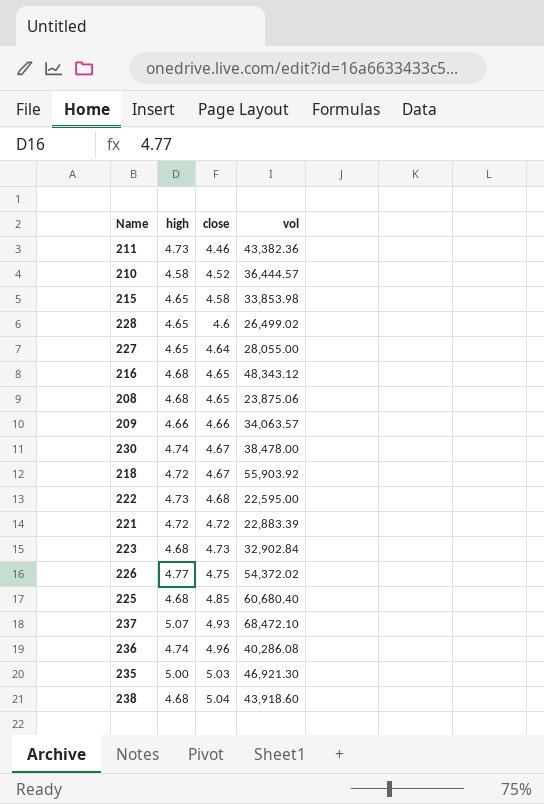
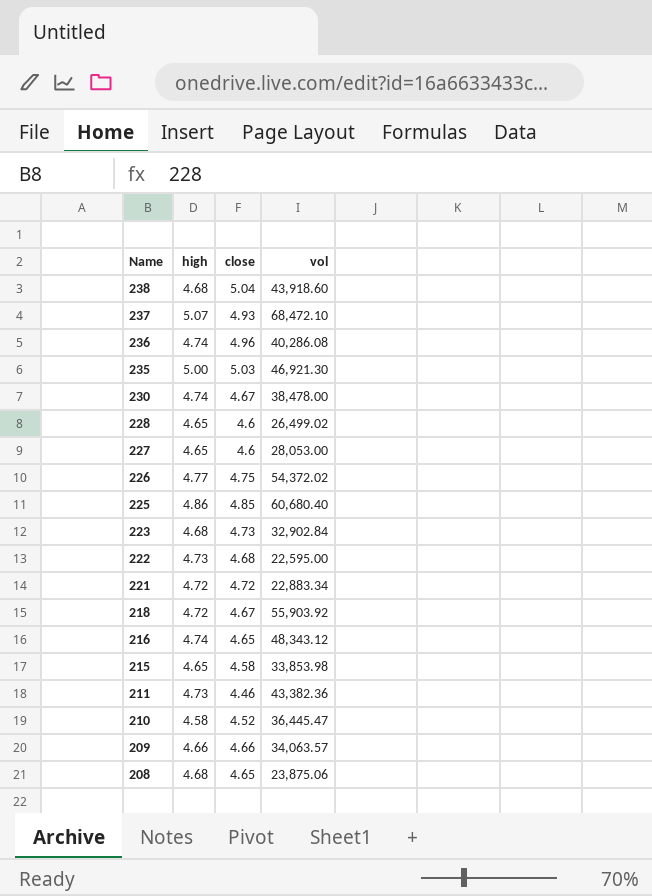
row order: close ascending -> Name descending
227 | close: 4.64 -> 4.6
227 | vol: 28,055.00 -> 28,053.00
225 | high: 4.68 -> 4.86
221 | vol: 22,883.39 -> 22,883.34
216 | high: 4.68 -> 4.74
210 | vol: 36,444.57 -> 36,445.47

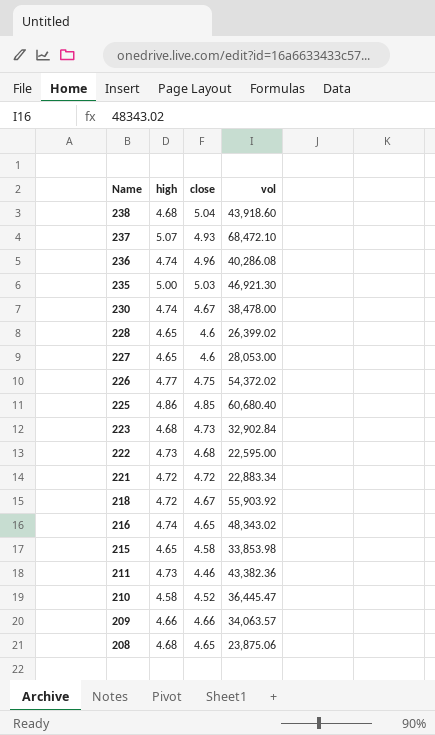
228 | vol: 26,499.02 -> 26,399.02
216 | vol: 48,343.12 -> 48,343.02

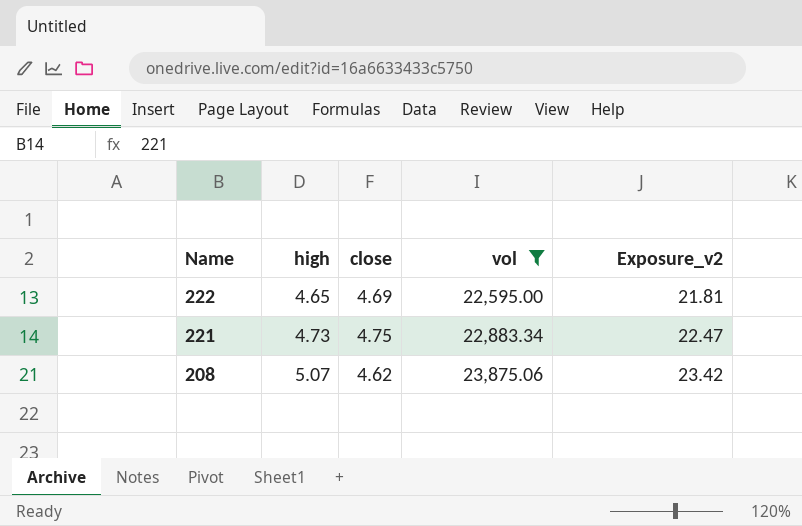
filter: none -> vol <= 23,875.06
column Exposure_v2 | formula: none -> [high] * [close]
222 | high: 4.73 -> 4.65
222 | close: 4.68 -> 4.69
221 | high: 4.72 -> 4.73
221 | close: 4.72 -> 4.75
208 | high: 4.68 -> 5.07
208 | close: 4.65 -> 4.62

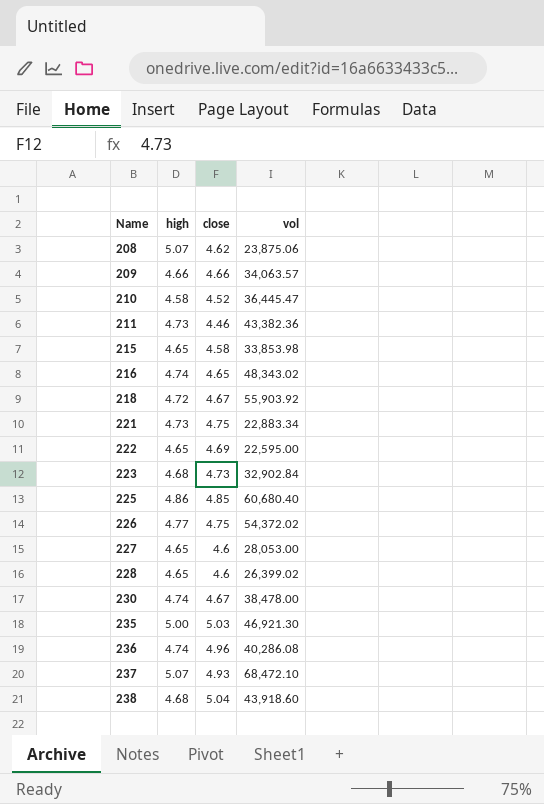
filter: vol <= 23,875.06 -> none
row order: Name descending -> Name ascending
column Exposure_v2 | formula: [high] * [close] -> none

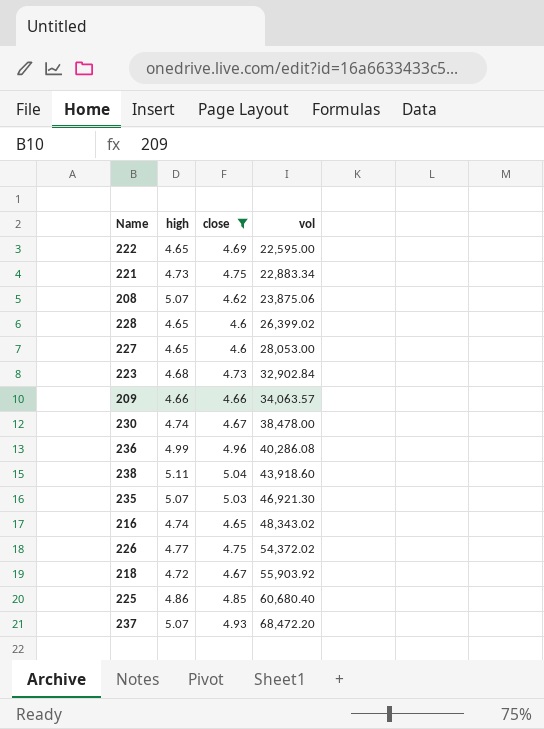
filter: none -> close >= 4.6
row order: Name ascending -> vol ascending
236 | high: 4.74 -> 4.99
238 | high: 4.68 -> 5.11
235 | high: 5.00 -> 5.07
237 | vol: 68,472.10 -> 68,472.20

